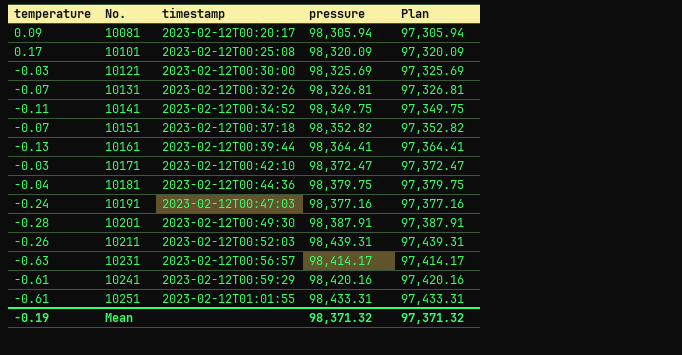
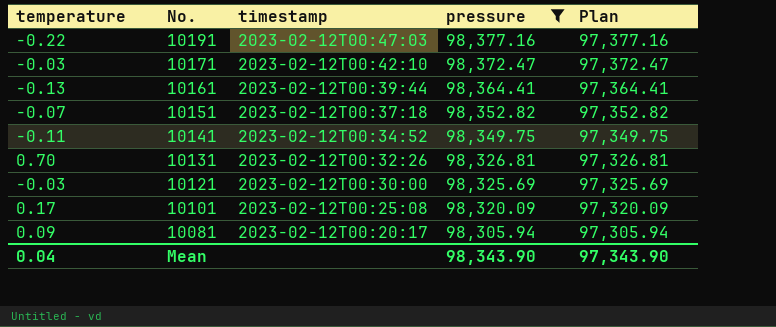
filter: none -> pressure <= 98,377.16
row order: No. ascending -> No. descending
10191 | temperature: -0.24 -> -0.22
10131 | temperature: -0.07 -> 0.70
Mean | temperature: -0.19 -> 0.04
Mean | pressure: 98,371.32 -> 98,343.90
Mean | Plan: 97,371.32 -> 97,343.90

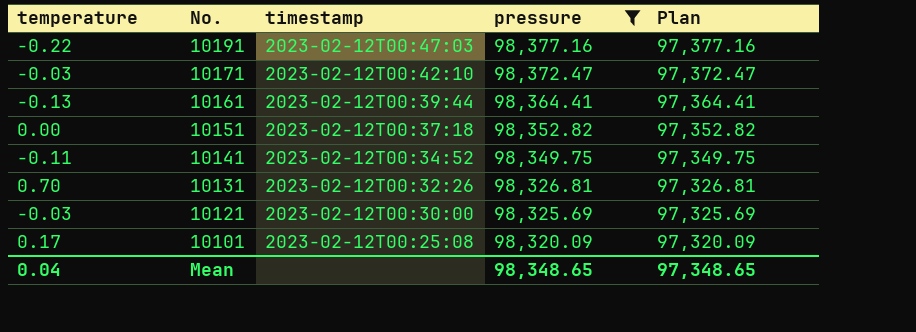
row 10081: 0.09 | 2023-02-12T00:20:17 | 98,305.94 | 97,305.94 -> none
10151 | temperature: -0.07 -> 0.00
Mean | pressure: 98,343.90 -> 98,348.65
Mean | Plan: 97,343.90 -> 97,348.65

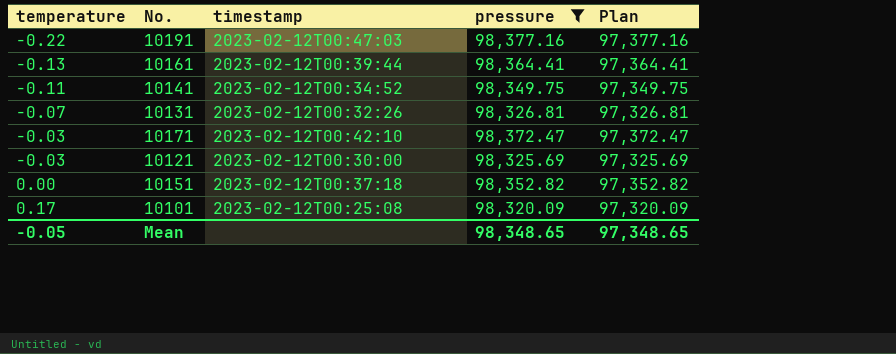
row order: No. descending -> temperature ascending
10131 | temperature: 0.70 -> -0.07
Mean | temperature: 0.04 -> -0.05

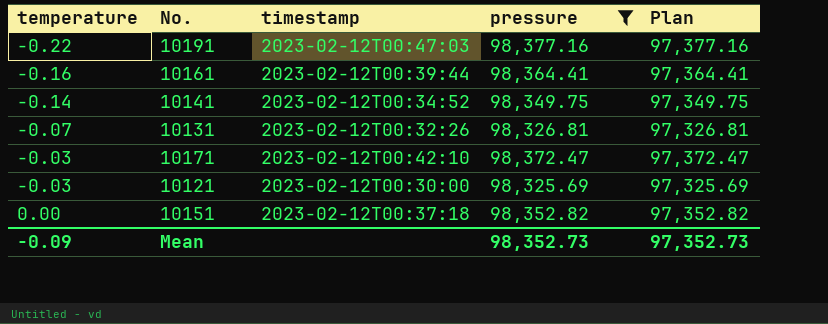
row 10101: 0.17 | 2023-02-12T00:25:08 | 98,320.09 | 97,320.09 -> none
10161 | temperature: -0.13 -> -0.16
10141 | temperature: -0.11 -> -0.14
Mean | temperature: -0.05 -> -0.09
Mean | pressure: 98,348.65 -> 98,352.73
Mean | Plan: 97,348.65 -> 97,352.73

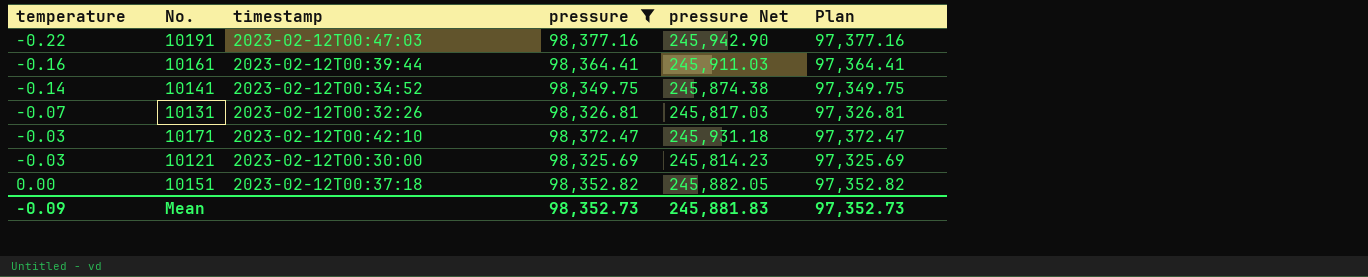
column pressure Net | formula: none -> [pressure] * 2.5

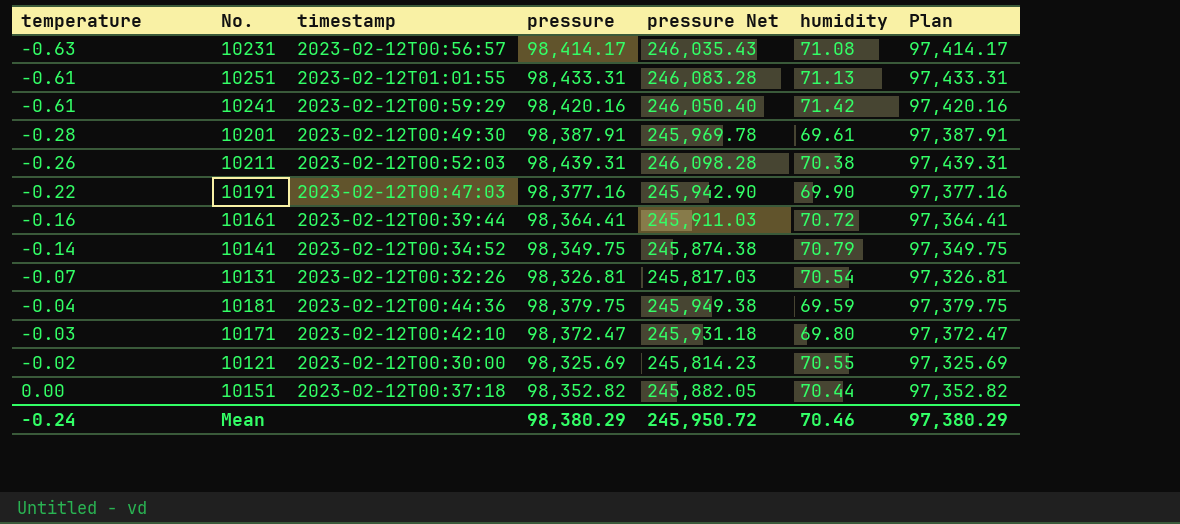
filter: pressure <= 98,377.16 -> none
column humidity | position: none -> 6
10121 | temperature: -0.03 -> -0.02
Mean | temperature: -0.09 -> -0.24
Mean | pressure: 98,352.73 -> 98,380.29
Mean | pressure Net: 245,881.83 -> 245,950.72
Mean | Plan: 97,352.73 -> 97,380.29

